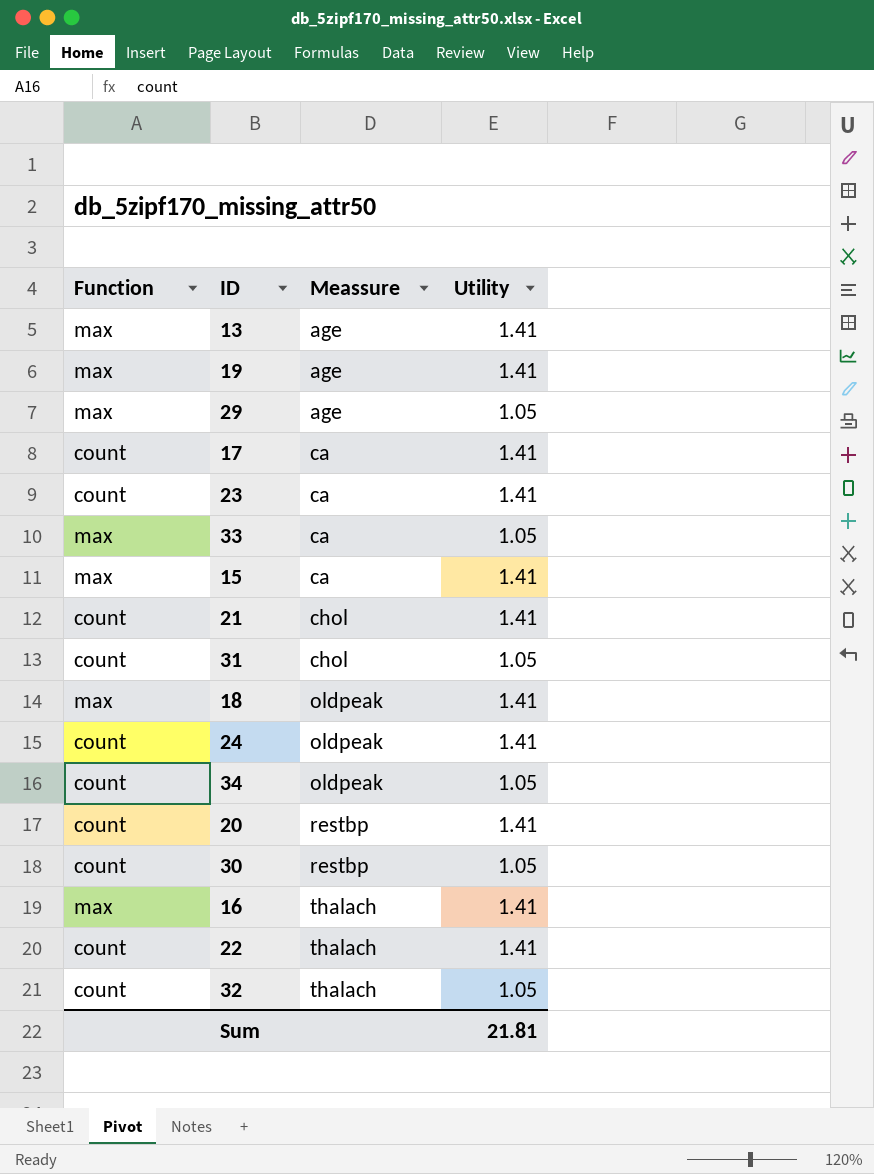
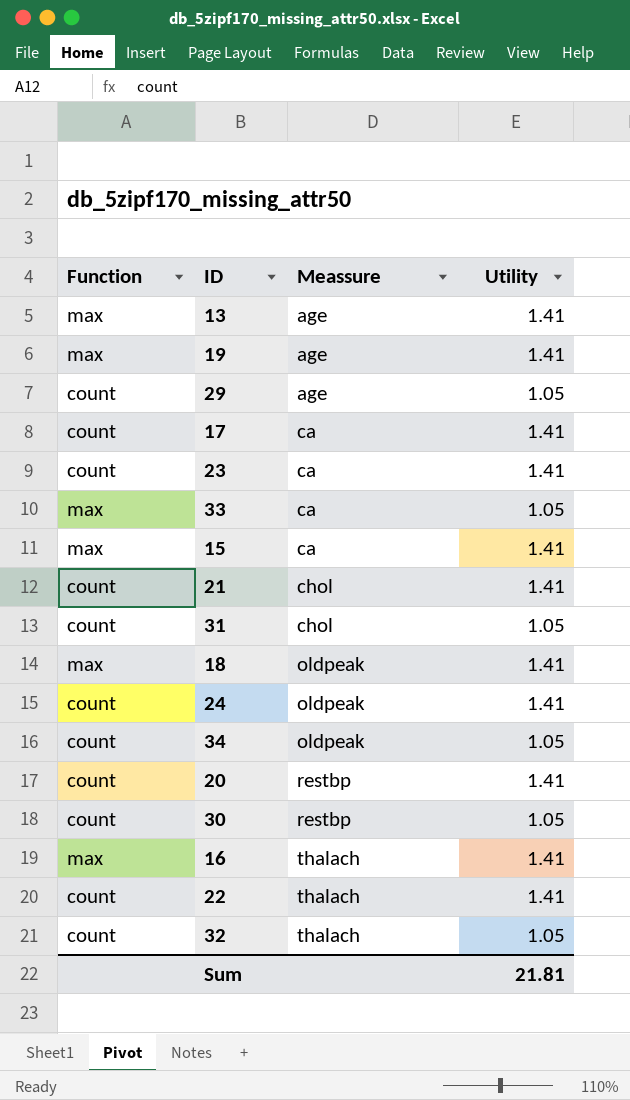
29 | Function: max -> count

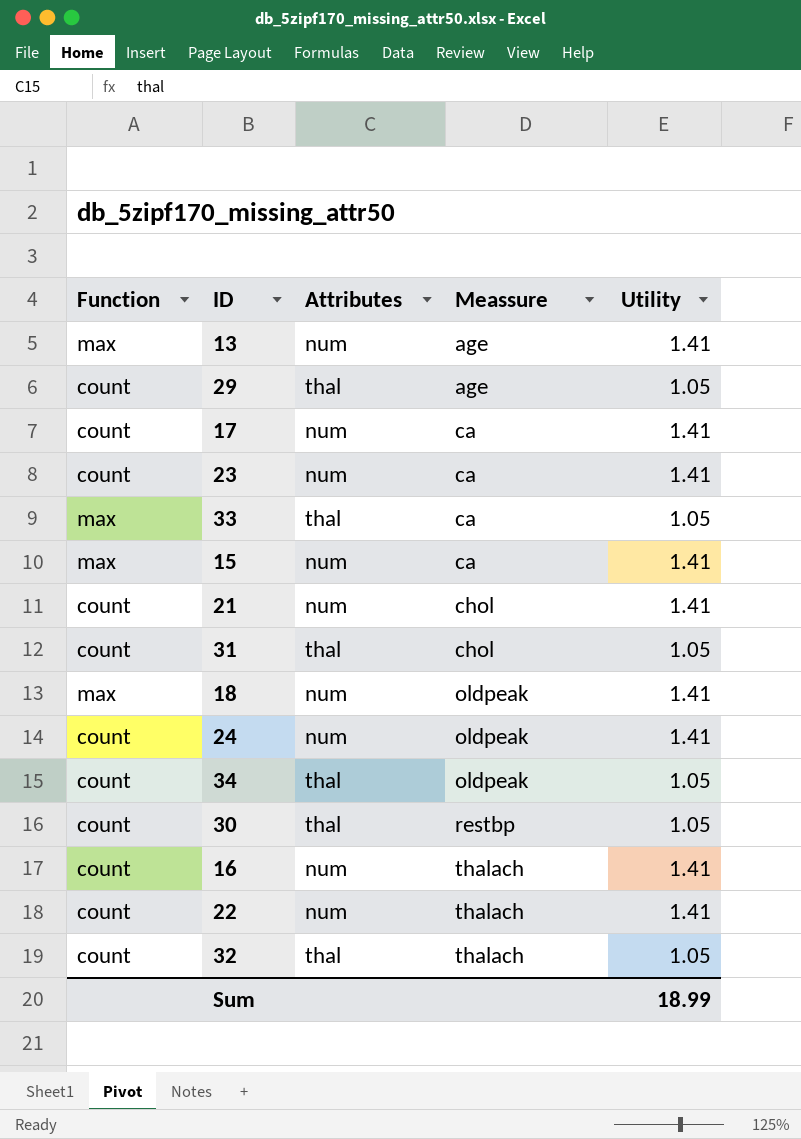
column Attributes | position: none -> 3
row 19: max | age | 1.41 -> none
row 20: count | restbp | 1.41 -> none
16 | Function: max -> count
Sum | Utility: 21.81 -> 18.99

